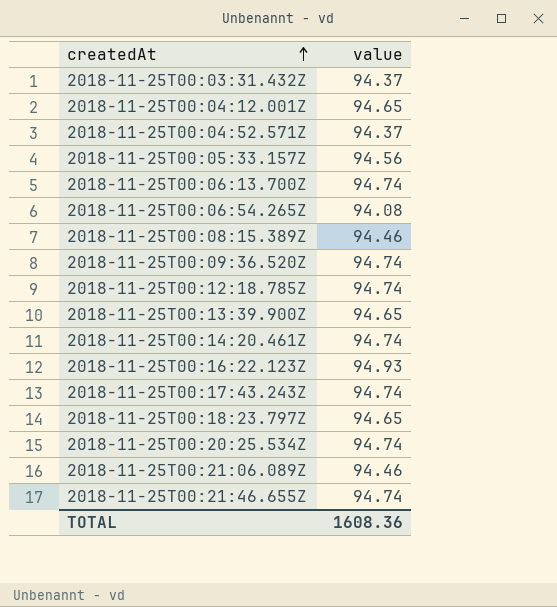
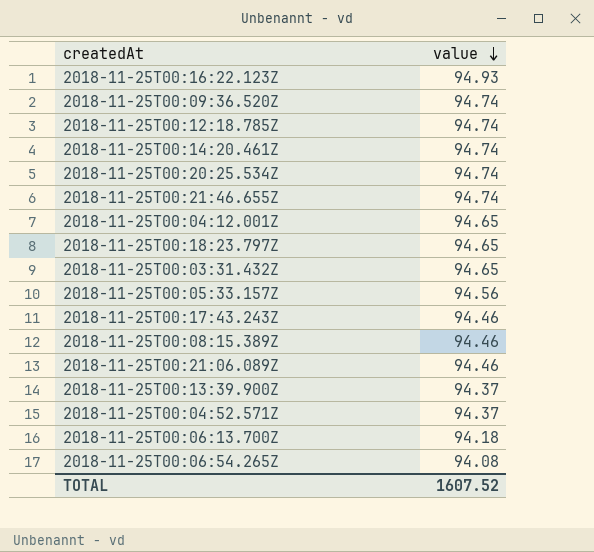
row order: createdAt ascending -> value descending
2018-11-25T00:03:31.432Z | value: 94.37 -> 94.65
2018-11-25T00:17:43.243Z | value: 94.74 -> 94.46
2018-11-25T00:13:39.900Z | value: 94.65 -> 94.37
2018-11-25T00:06:13.700Z | value: 94.74 -> 94.18
TOTAL | value: 1608.36 -> 1607.52

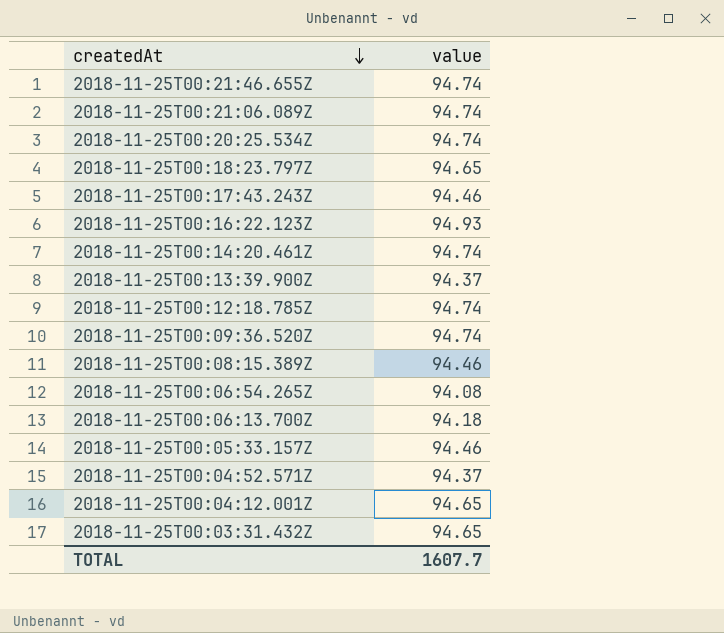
row order: value descending -> createdAt descending
2018-11-25T00:21:06.089Z | value: 94.46 -> 94.74
2018-11-25T00:05:33.157Z | value: 94.56 -> 94.46
TOTAL | value: 1607.52 -> 1607.7

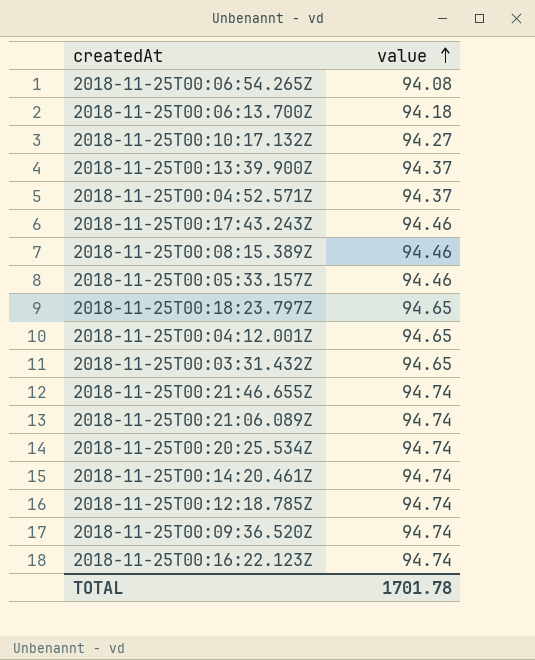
row order: createdAt descending -> value ascending
row 2018-11-25T00:10:17.132Z: none -> 94.27
2018-11-25T00:16:22.123Z | value: 94.93 -> 94.74
TOTAL | value: 1607.7 -> 1701.78

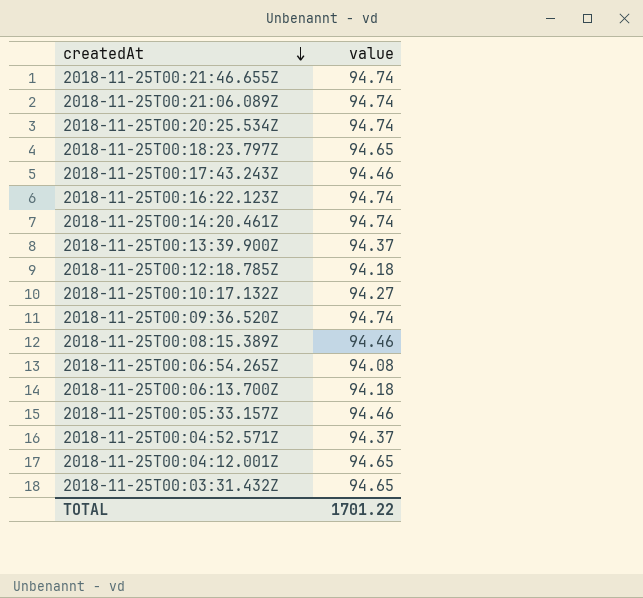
row order: value ascending -> createdAt descending
2018-11-25T00:12:18.785Z | value: 94.74 -> 94.18
TOTAL | value: 1701.78 -> 1701.22

